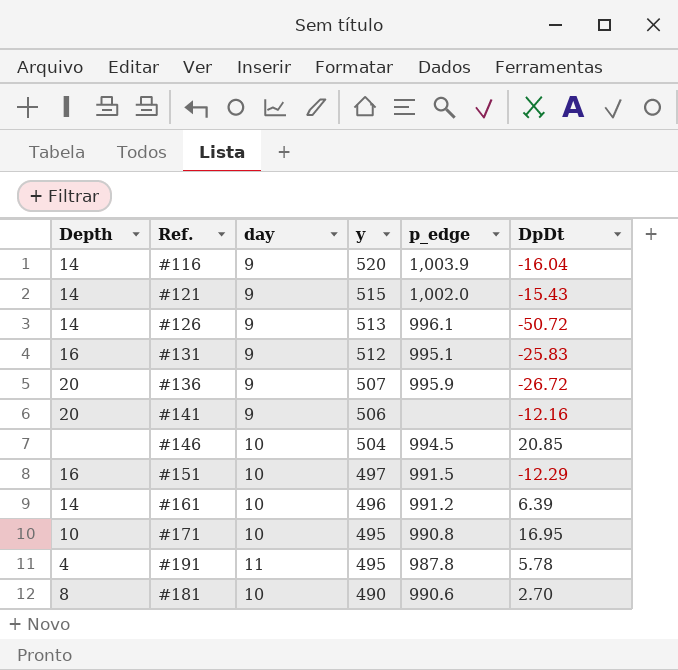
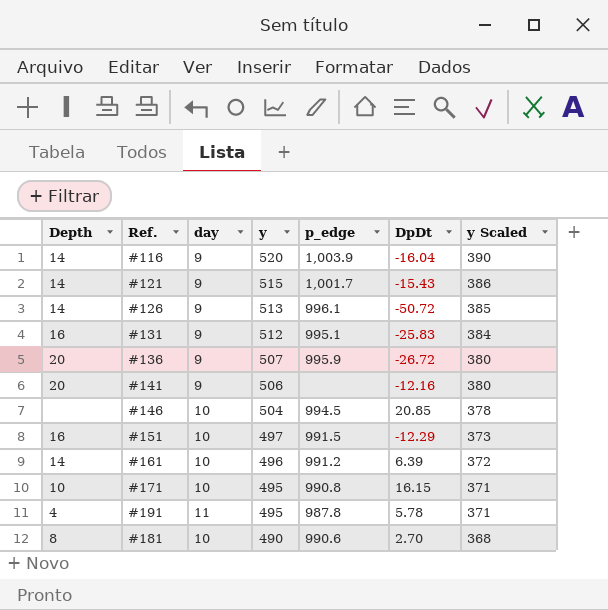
column y Scaled | formula: none -> [y] * 0.75
#121 | p_edge: 1,002.0 -> 1,001.7
#171 | DpDt: 16.95 -> 16.15

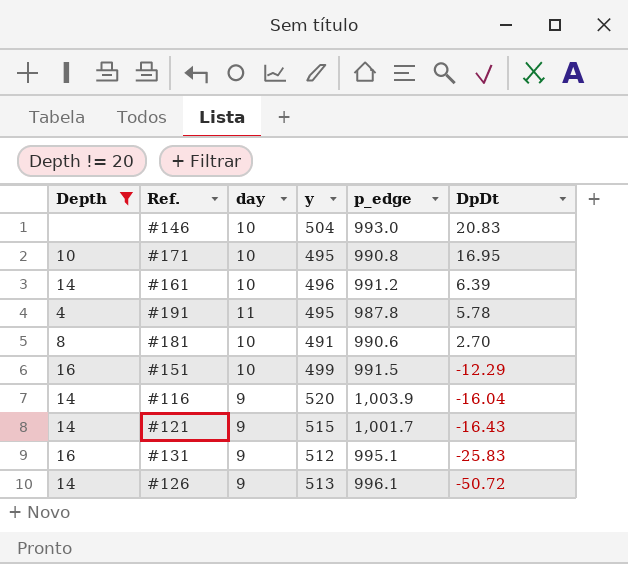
filter: none -> Depth != 20
row order: y descending -> DpDt descending
column y Scaled | formula: [y] * 0.75 -> none
#146 | p_edge: 994.5 -> 993.0
#146 | DpDt: 20.85 -> 20.83
#171 | DpDt: 16.15 -> 16.95
#181 | y: 490 -> 491
#151 | y: 497 -> 499
#121 | DpDt: -15.43 -> -16.43

